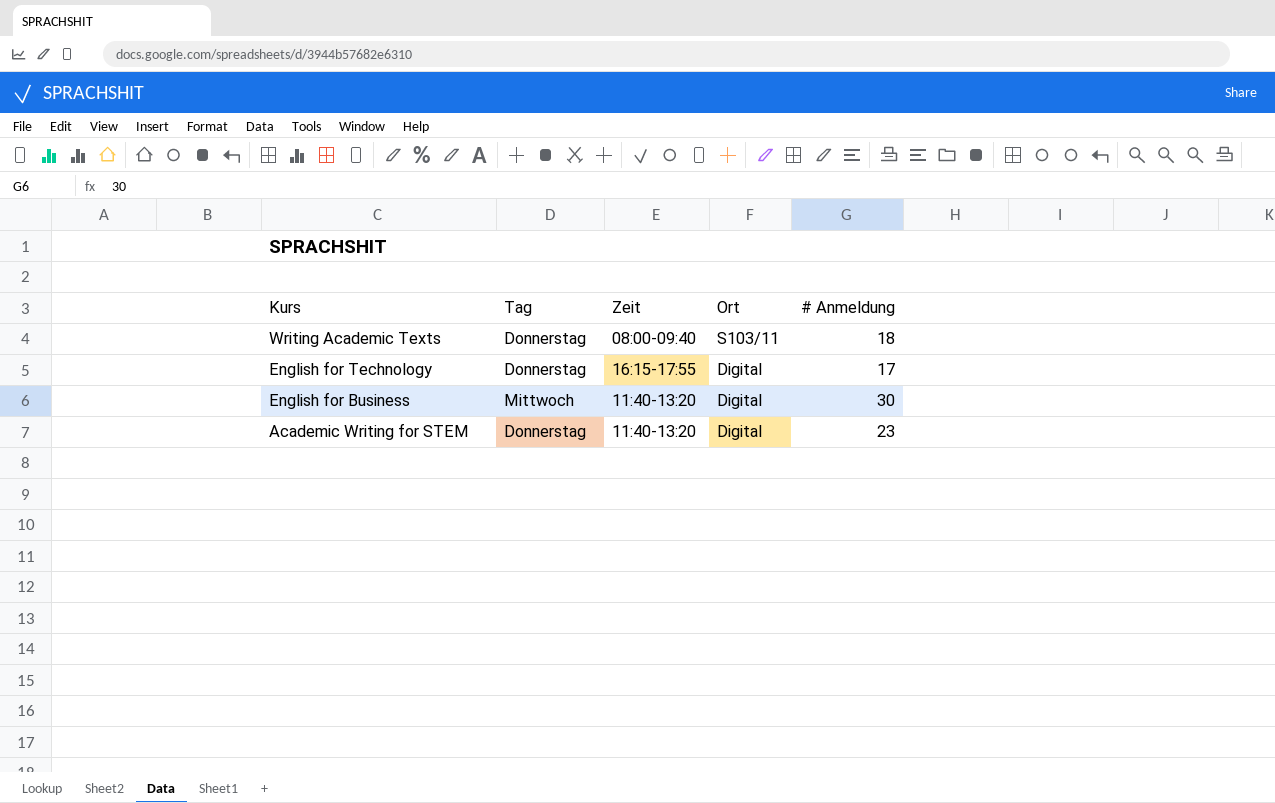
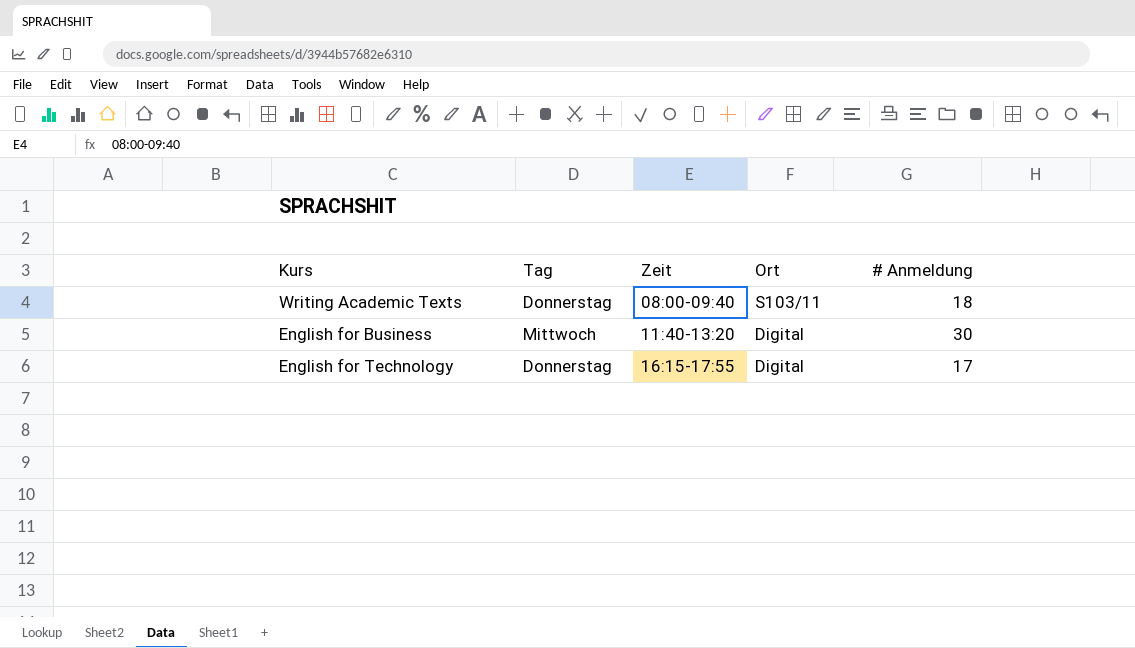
row order: Kurs descending -> Zeit ascending
row Academic Writing for STEM: Donnerstag | 11:40-13:20 | Digital | 23 -> none

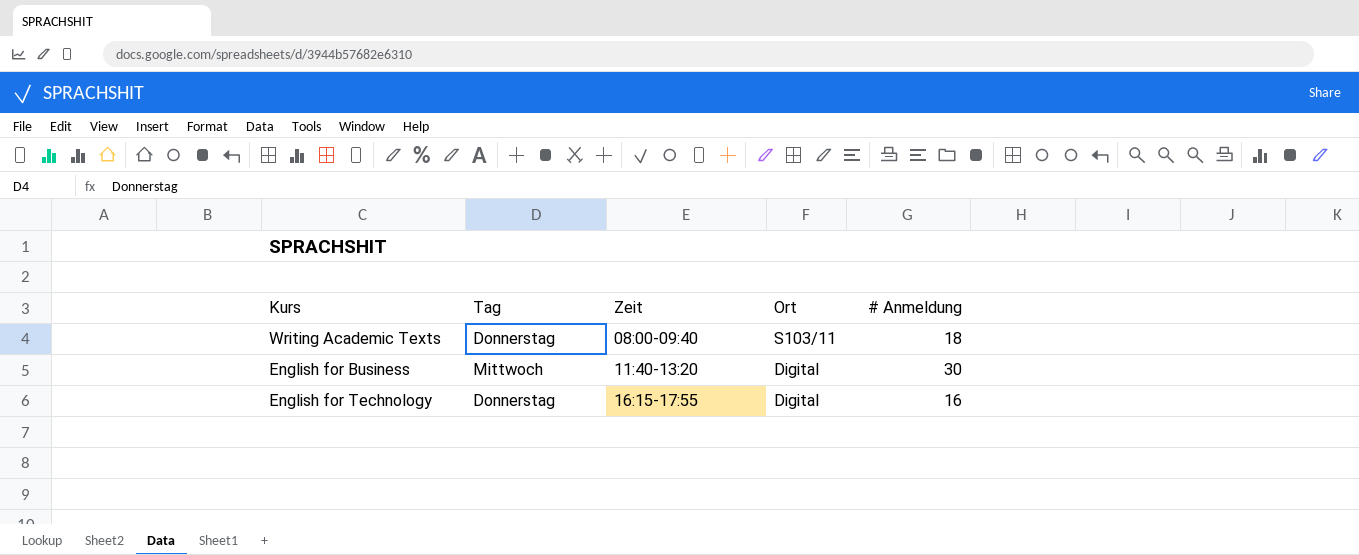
English for Technology | # Anmeldung: 17 -> 16

